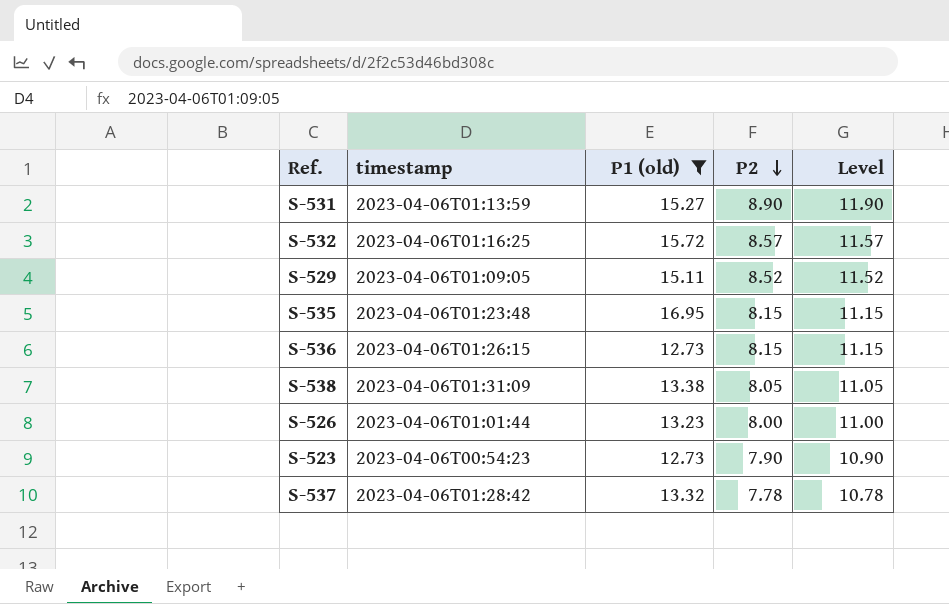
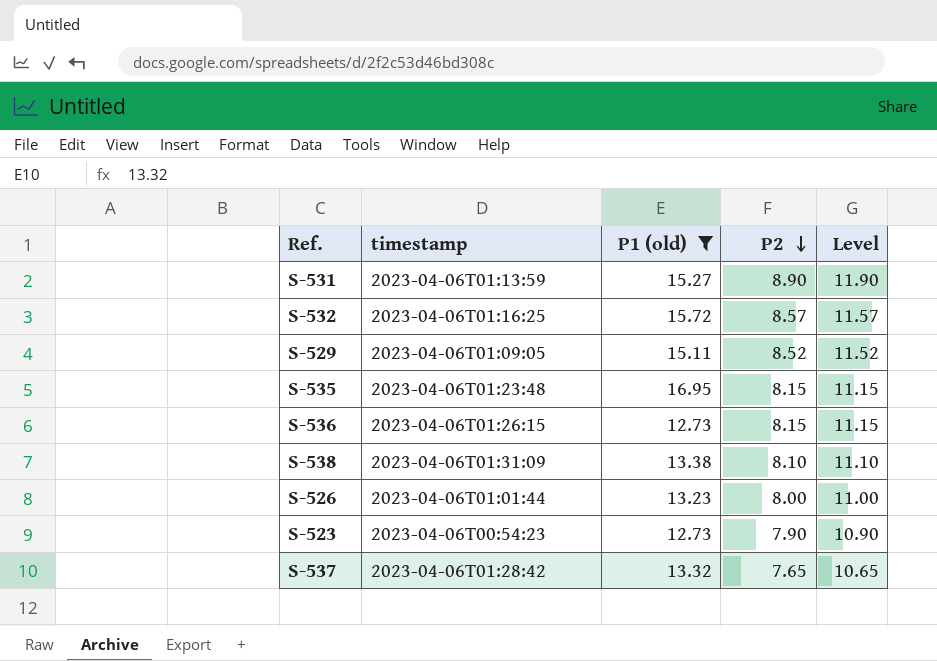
S-538 | P2: 8.05 -> 8.10
S-538 | Level: 11.05 -> 11.10
S-537 | P2: 7.78 -> 7.65
S-537 | Level: 10.78 -> 10.65

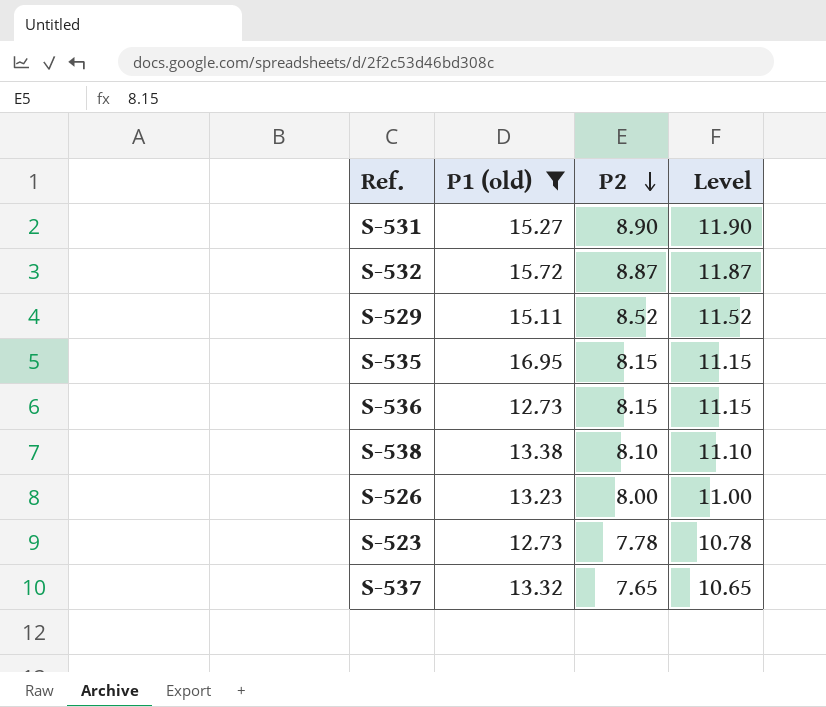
column timestamp | position: 2 -> none
S-532 | P2: 8.57 -> 8.87
S-532 | Level: 11.57 -> 11.87
S-523 | P2: 7.90 -> 7.78
S-523 | Level: 10.90 -> 10.78

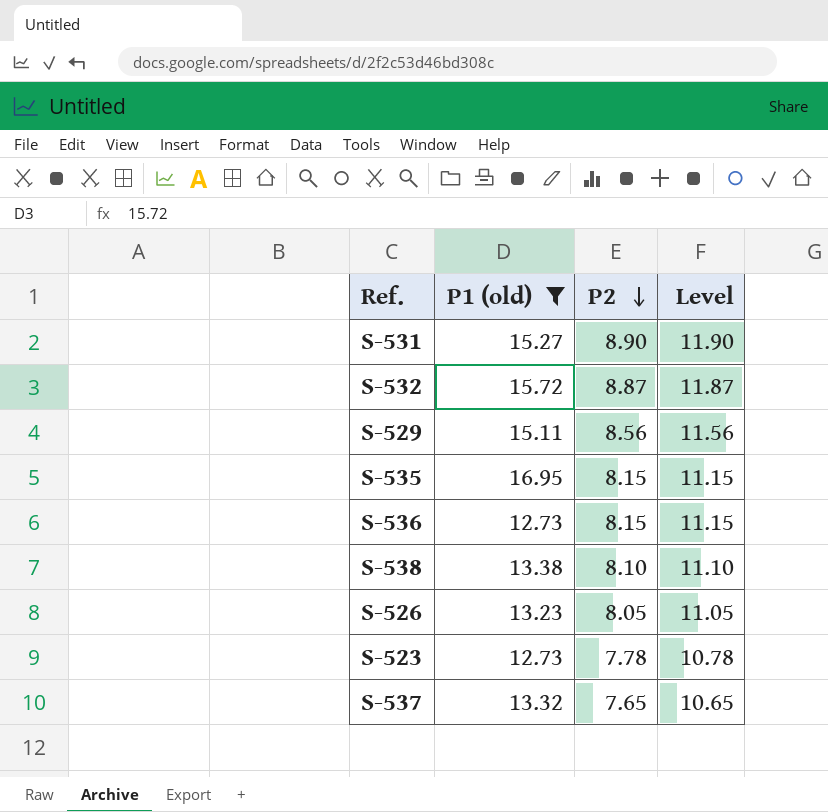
S-529 | P2: 8.52 -> 8.56
S-529 | Level: 11.52 -> 11.56
S-526 | P2: 8.00 -> 8.05
S-526 | Level: 11.00 -> 11.05

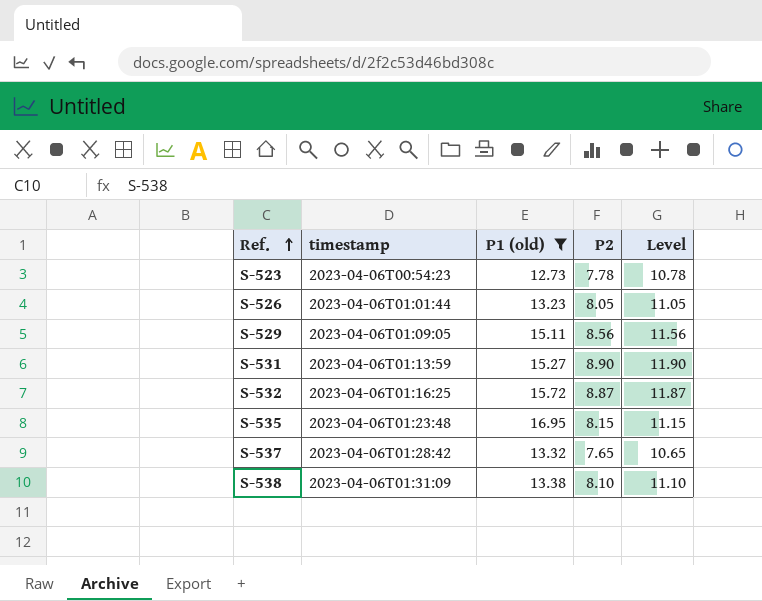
row order: P2 descending -> Ref. ascending
column timestamp | position: none -> 2
row S-536: 12.73 | 8.15 | 11.15 -> none

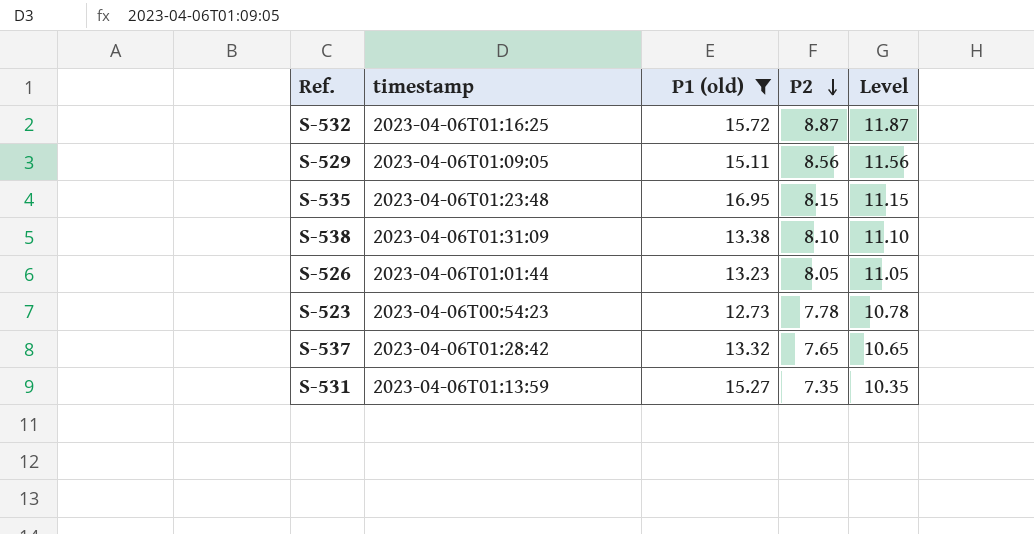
row order: Ref. ascending -> P2 descending
S-531 | P2: 8.90 -> 7.35
S-531 | Level: 11.90 -> 10.35

